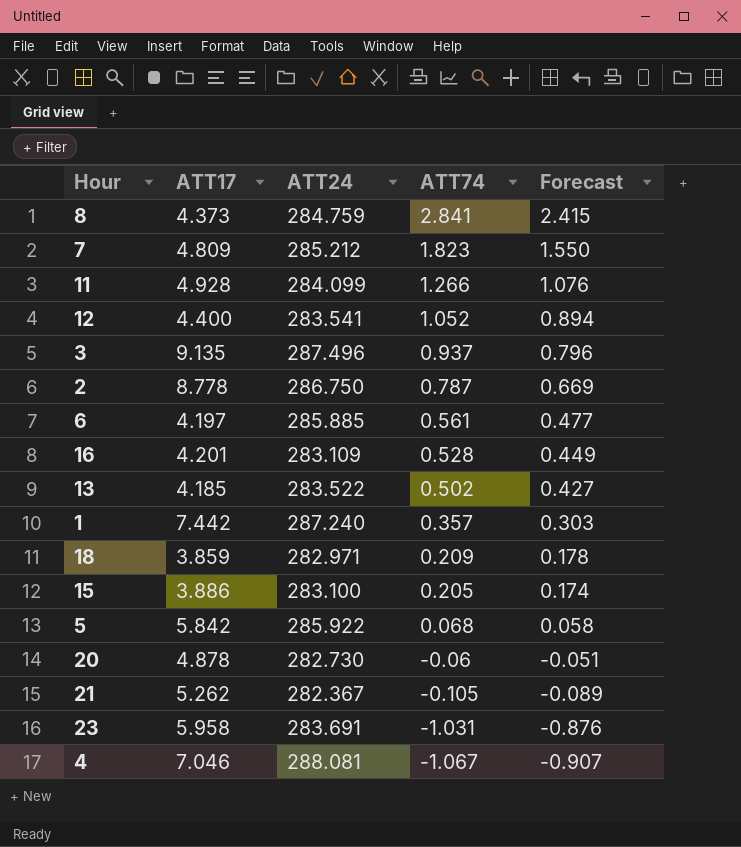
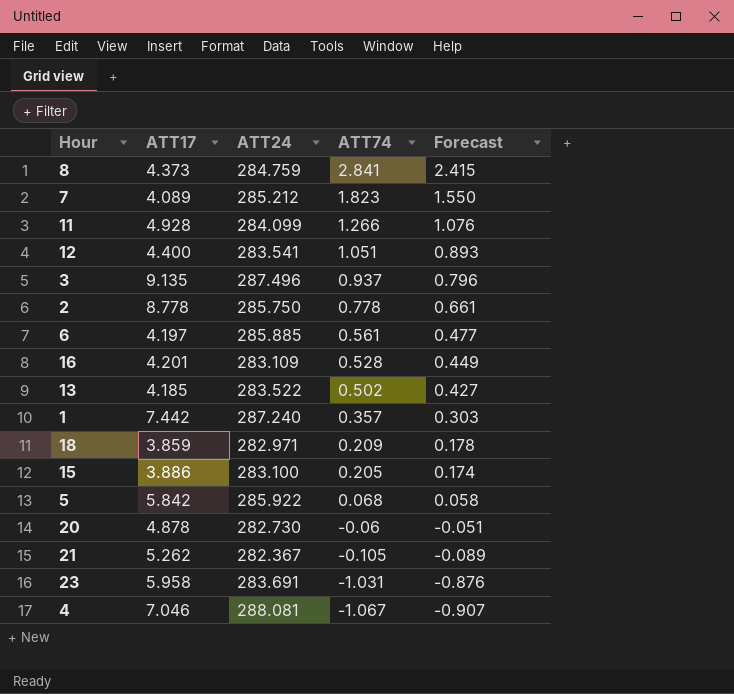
7 | ATT17: 4.809 -> 4.089
12 | ATT74: 1.052 -> 1.051
12 | Forecast: 0.894 -> 0.893
2 | ATT24: 286.750 -> 285.750
2 | ATT74: 0.787 -> 0.778
2 | Forecast: 0.669 -> 0.661

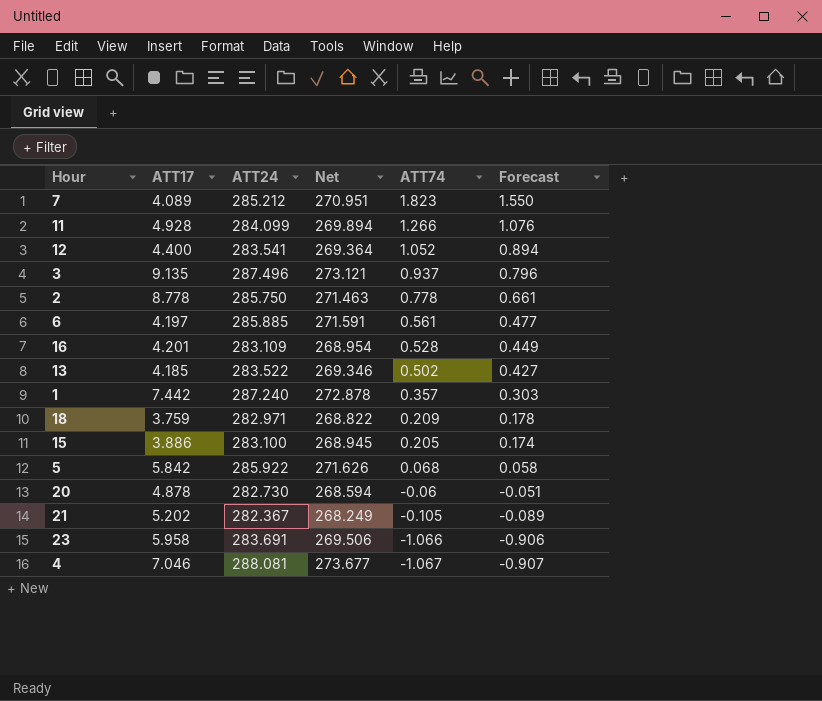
column Net | formula: none -> [ATT24] * 0.95
row 8: 4.373 | 284.759 | 2.841 | 2.415 -> none
12 | ATT74: 1.051 -> 1.052
12 | Forecast: 0.893 -> 0.894
18 | ATT17: 3.859 -> 3.759
21 | ATT17: 5.262 -> 5.202
23 | ATT74: -1.031 -> -1.066
23 | Forecast: -0.876 -> -0.906

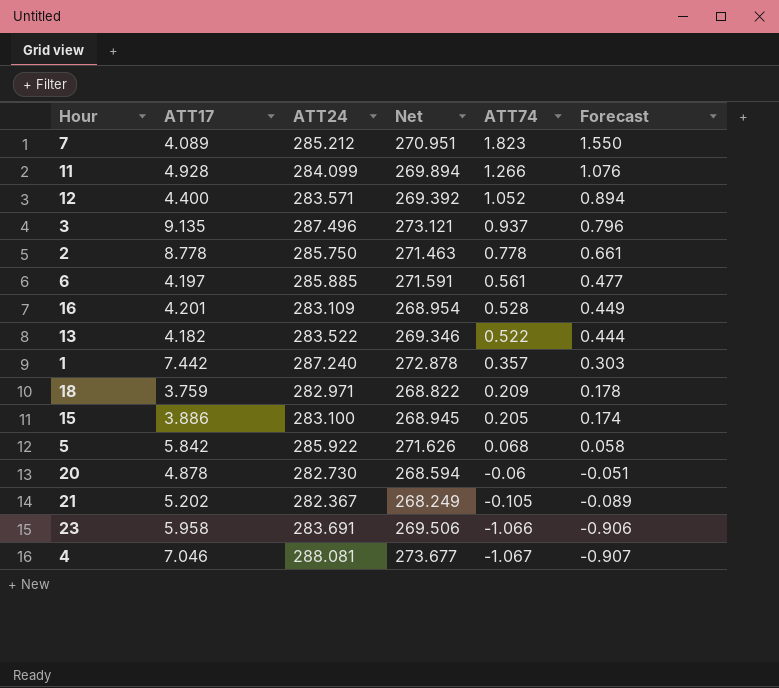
12 | ATT24: 283.541 -> 283.571
12 | Net: 269.364 -> 269.392
13 | ATT17: 4.185 -> 4.182
13 | ATT74: 0.502 -> 0.522
13 | Forecast: 0.427 -> 0.444

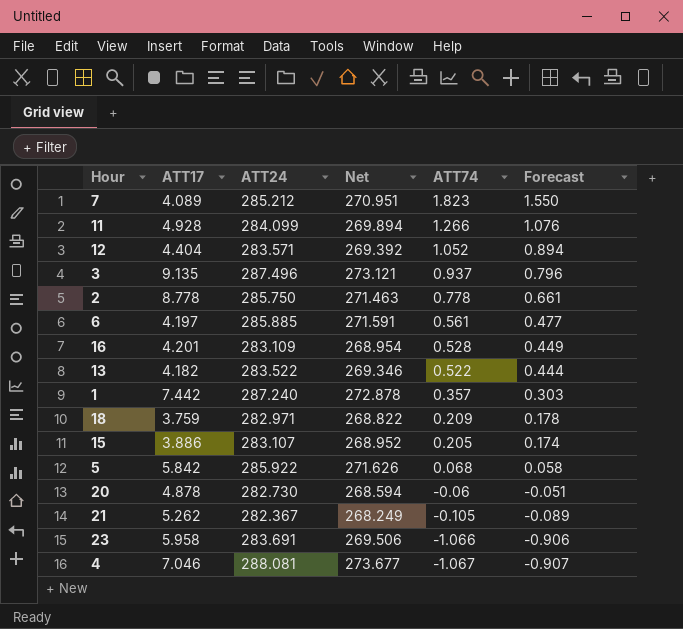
12 | ATT17: 4.400 -> 4.404
15 | ATT24: 283.100 -> 283.107
15 | Net: 268.945 -> 268.952
21 | ATT17: 5.202 -> 5.262

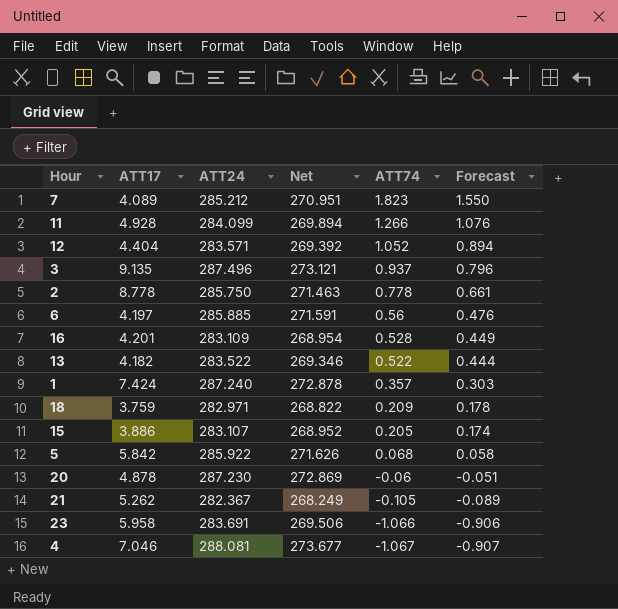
6 | ATT74: 0.561 -> 0.56
6 | Forecast: 0.477 -> 0.476
1 | ATT17: 7.442 -> 7.424
20 | ATT24: 282.730 -> 287.230
20 | Net: 268.594 -> 272.869

